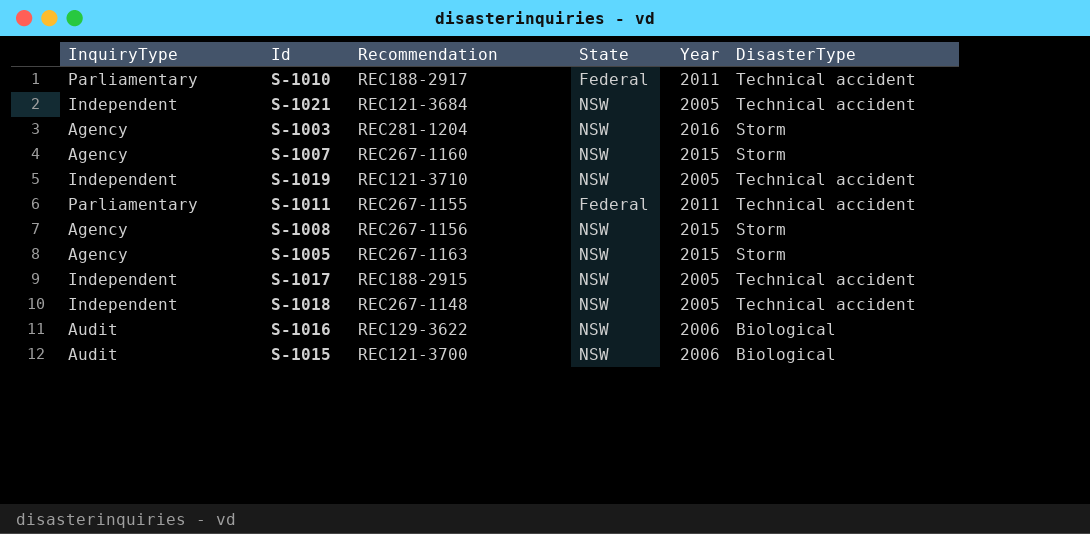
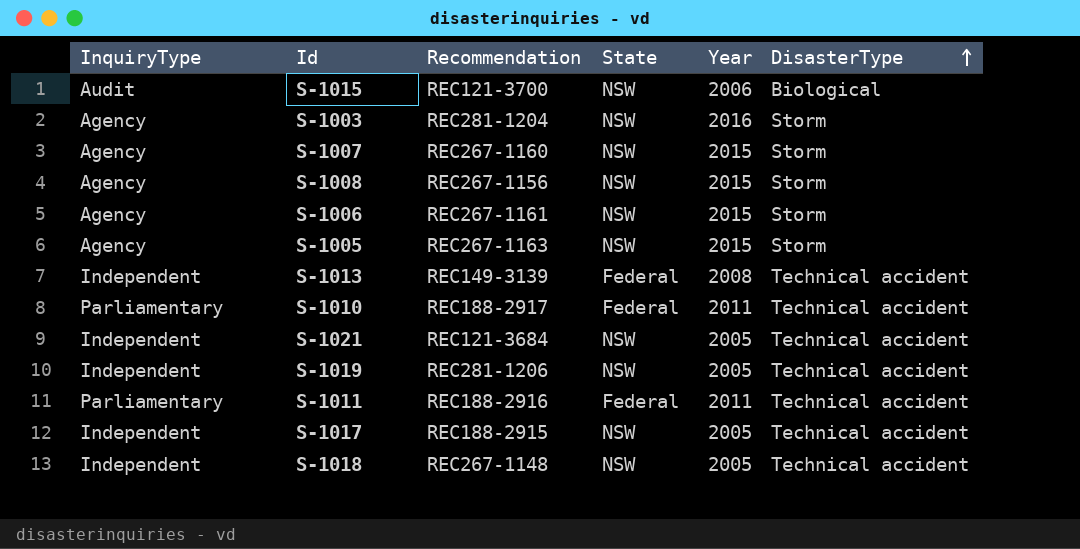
row order: none -> DisasterType ascending
row S-1016: Audit | REC129-3622 | NSW | 2006 | Biological -> none
row S-1006: none -> Agency | REC267-1161 | NSW | 2015 | Storm
row S-1013: none -> Independent | REC149-3139 | Federal | 2008 | Technical accident
S-1019 | Recommendation: REC121-3710 -> REC281-1206
S-1011 | Recommendation: REC267-1155 -> REC188-2916

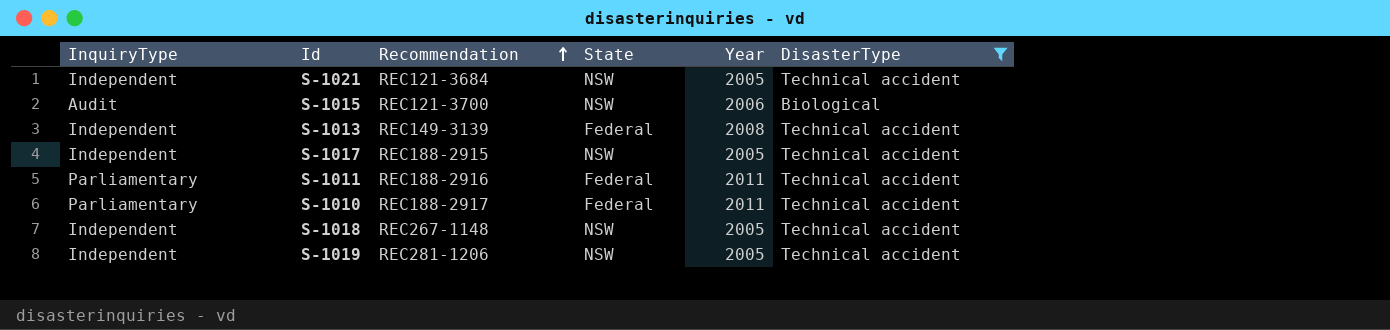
filter: none -> DisasterType != Storm
row order: DisasterType ascending -> Recommendation ascending

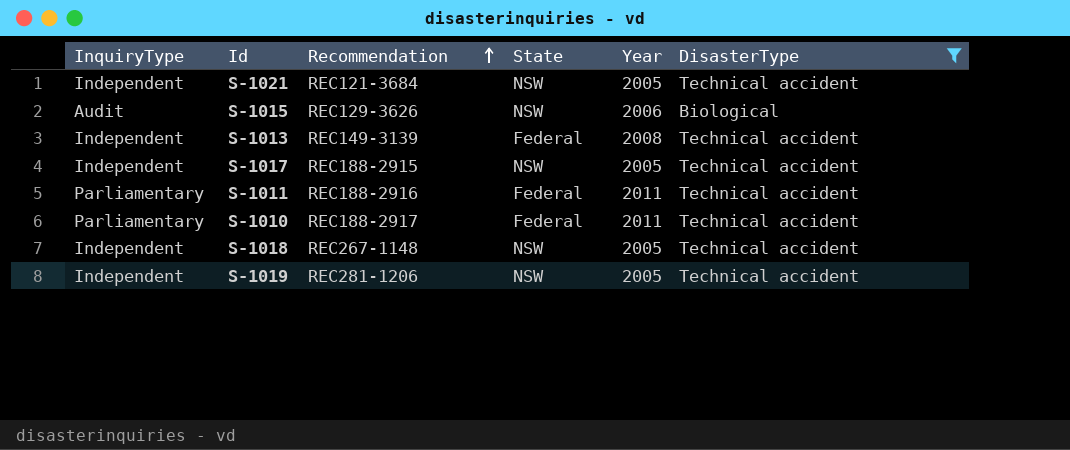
S-1015 | Recommendation: REC121-3700 -> REC129-3626

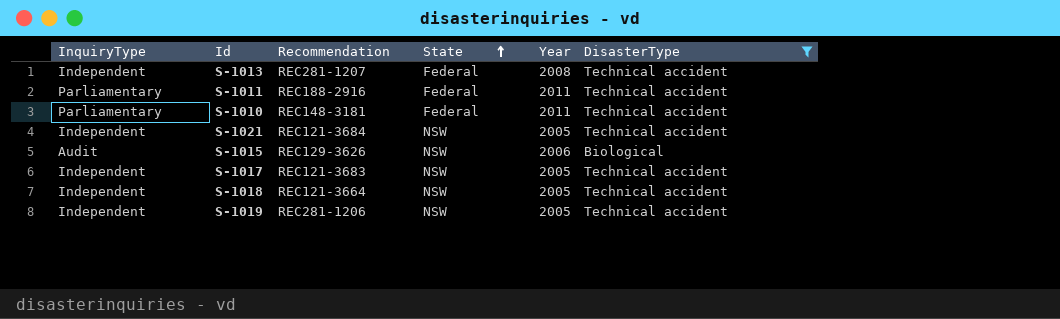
row order: Recommendation ascending -> State ascending
S-1013 | Recommendation: REC149-3139 -> REC281-1207
S-1010 | Recommendation: REC188-2917 -> REC148-3181
S-1017 | Recommendation: REC188-2915 -> REC121-3683
S-1018 | Recommendation: REC267-1148 -> REC121-3664

